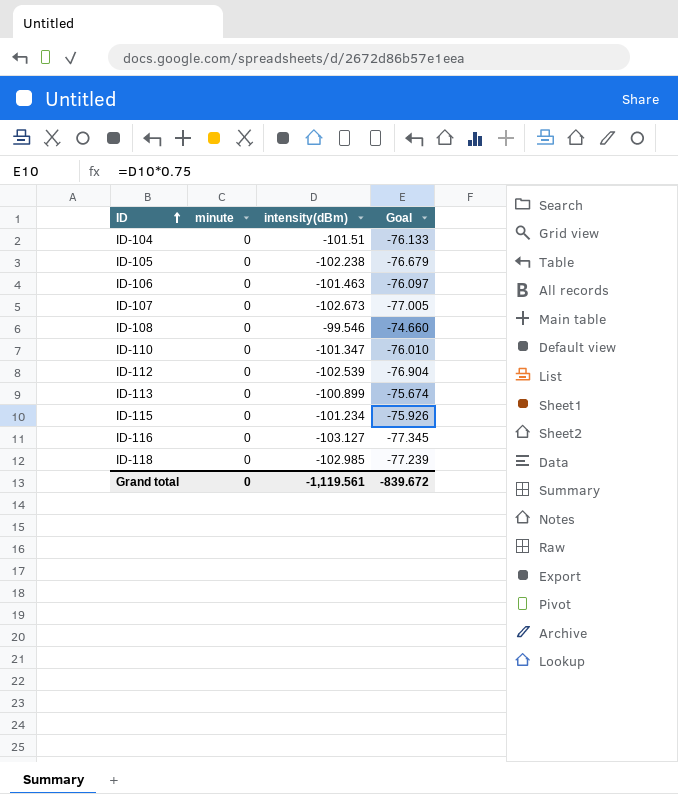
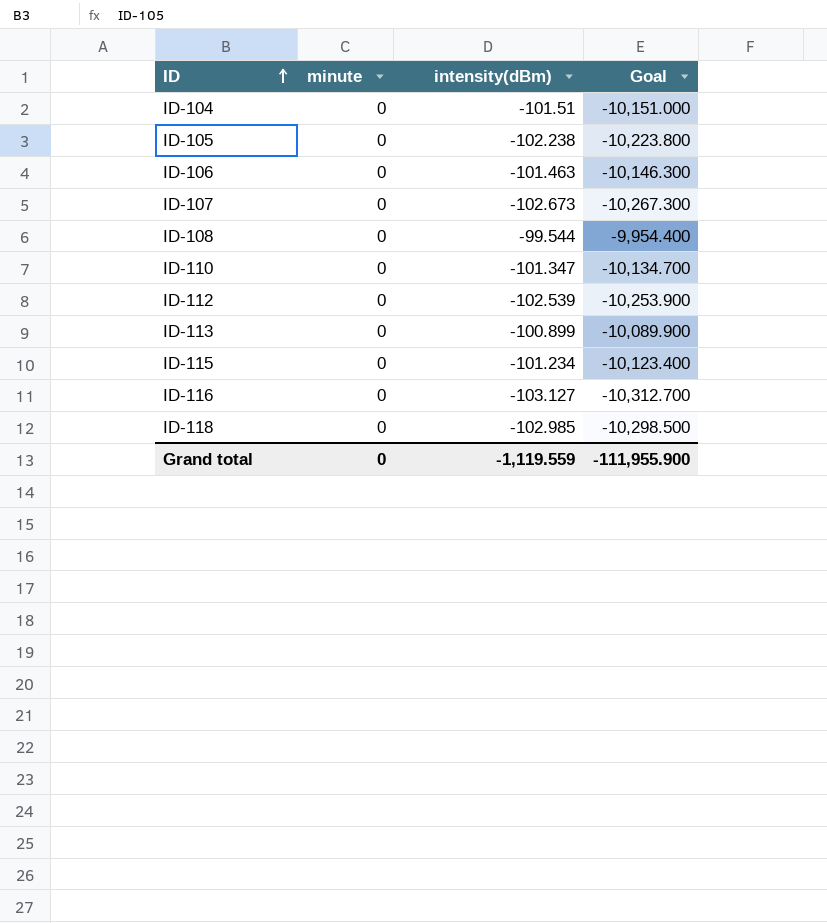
column Goal | formula: [intensity(dBm)] * 0.75 -> [intensity(dBm)] * 100
ID-108 | intensity(dBm): -99.546 -> -99.544
Grand total | intensity(dBm): -1,119.561 -> -1,119.559
Grand total | Goal: -839.672 -> -111,955.900

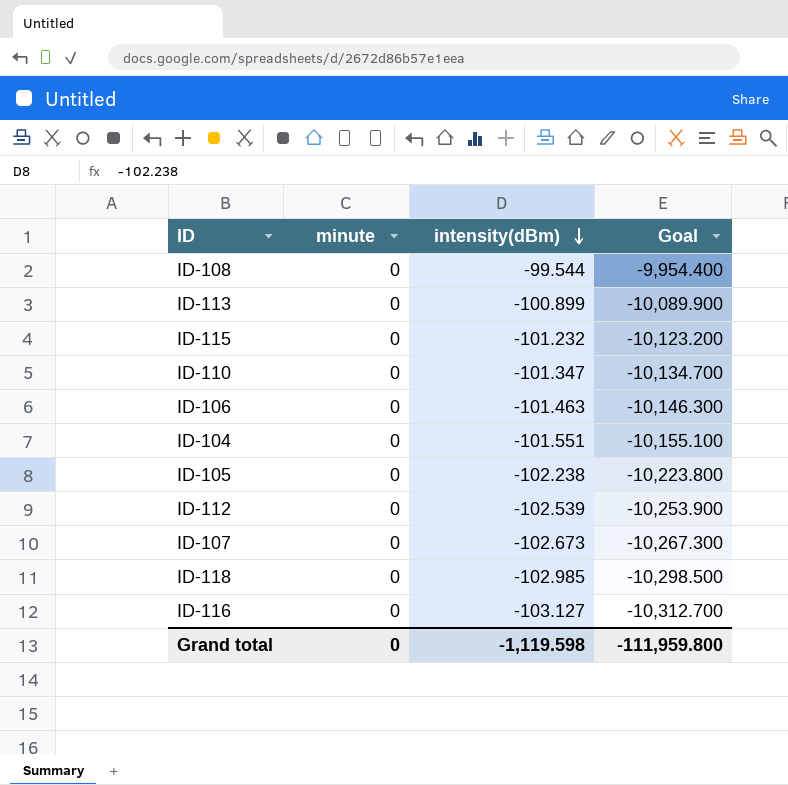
row order: ID ascending -> intensity(dBm) descending
ID-115 | intensity(dBm): -101.234 -> -101.232
ID-115 | Goal: -10,123.400 -> -10,123.200
ID-104 | intensity(dBm): -101.51 -> -101.551
ID-104 | Goal: -10,151.000 -> -10,155.100
Grand total | intensity(dBm): -1,119.559 -> -1,119.598
Grand total | Goal: -111,955.900 -> -111,959.800

